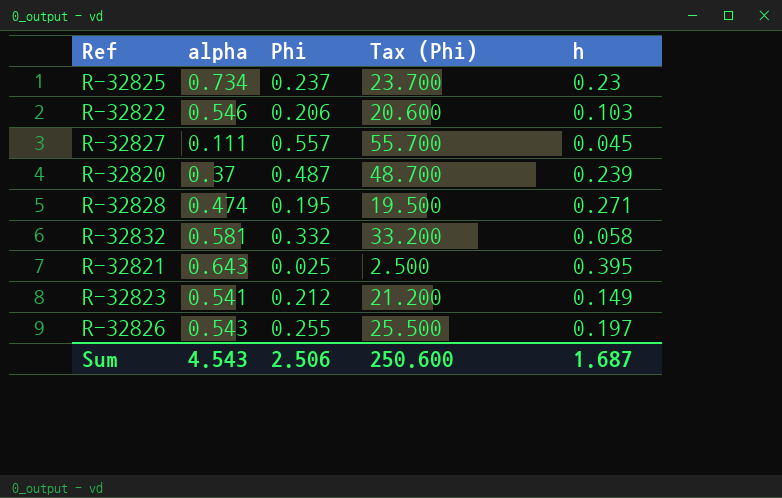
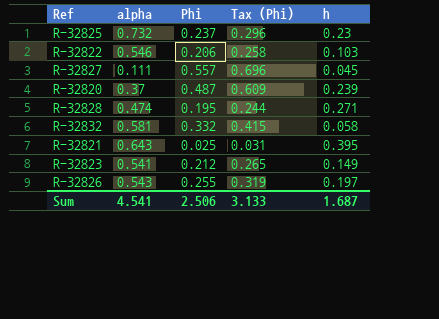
column Tax (Phi) | formula: [Phi] * 100 -> [Phi] * 1.25
R-32825 | alpha: 0.734 -> 0.732
Sum | alpha: 4.543 -> 4.541
Sum | Tax (Phi): 250.600 -> 3.133

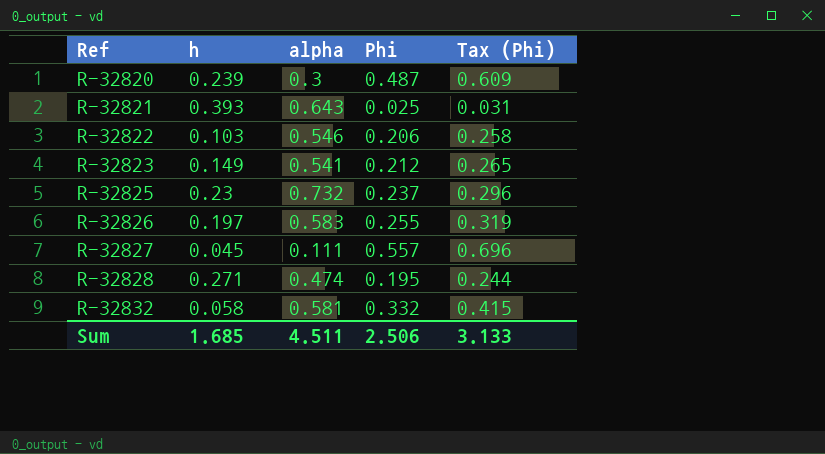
row order: none -> Ref ascending
column h | position: 5 -> 2
R-32820 | alpha: 0.37 -> 0.3
R-32821 | h: 0.395 -> 0.393
R-32826 | alpha: 0.543 -> 0.583
Sum | h: 1.687 -> 1.685
Sum | alpha: 4.541 -> 4.511

